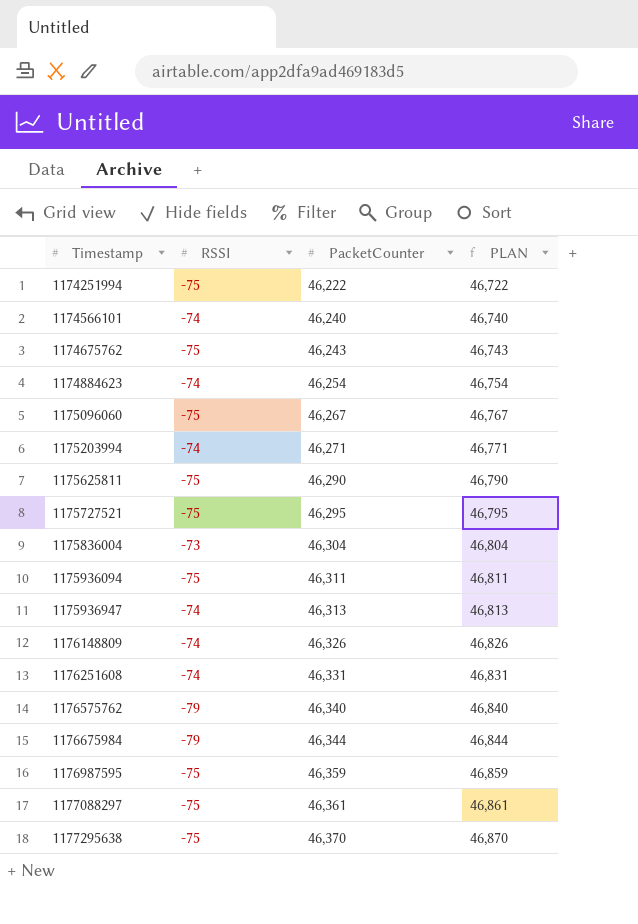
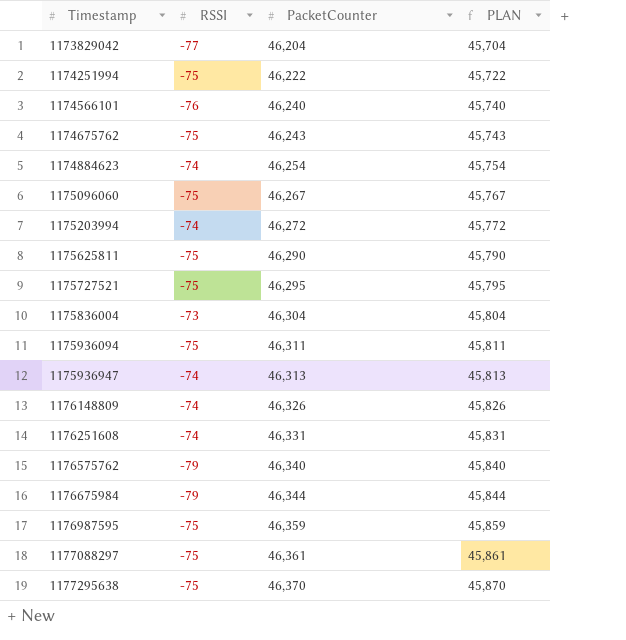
column PLAN | formula: [PacketCounter] + 500 -> [PacketCounter] - 500
row 1173829042: none -> -77 | 46,204 | 45,704
1174566101 | RSSI: -74 -> -76
1175203994 | PacketCounter: 46,271 -> 46,272

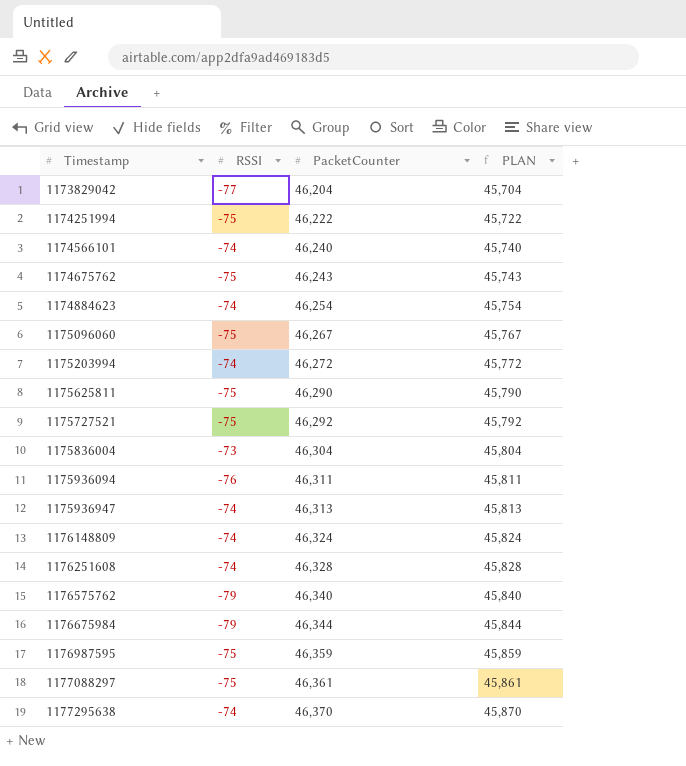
1174566101 | RSSI: -76 -> -74
1175727521 | PacketCounter: 46,295 -> 46,292
1175727521 | PLAN: 45,795 -> 45,792
1175936094 | RSSI: -75 -> -76
1176148809 | PacketCounter: 46,326 -> 46,324
1176148809 | PLAN: 45,826 -> 45,824
1176251608 | PacketCounter: 46,331 -> 46,328
1176251608 | PLAN: 45,831 -> 45,828
1177295638 | RSSI: -75 -> -74

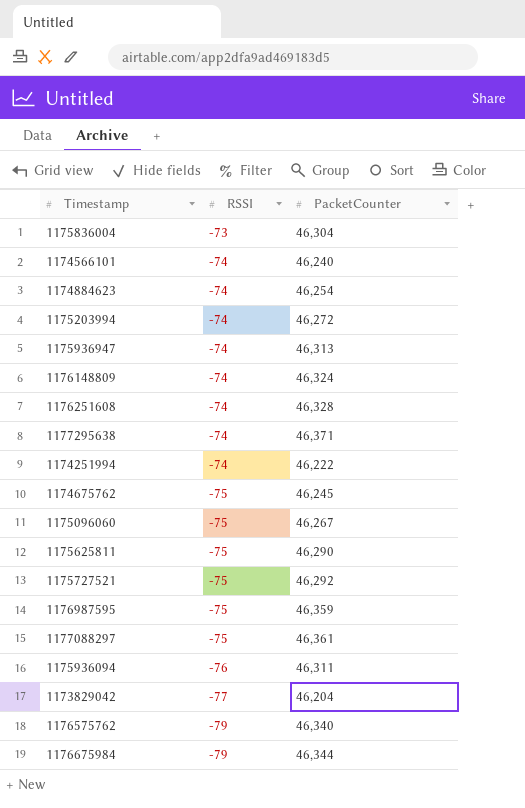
row order: Timestamp ascending -> RSSI descending
column PLAN | formula: [PacketCounter] - 500 -> none
1177295638 | PacketCounter: 46,370 -> 46,371
1174251994 | RSSI: -75 -> -74
1174675762 | PacketCounter: 46,243 -> 46,245

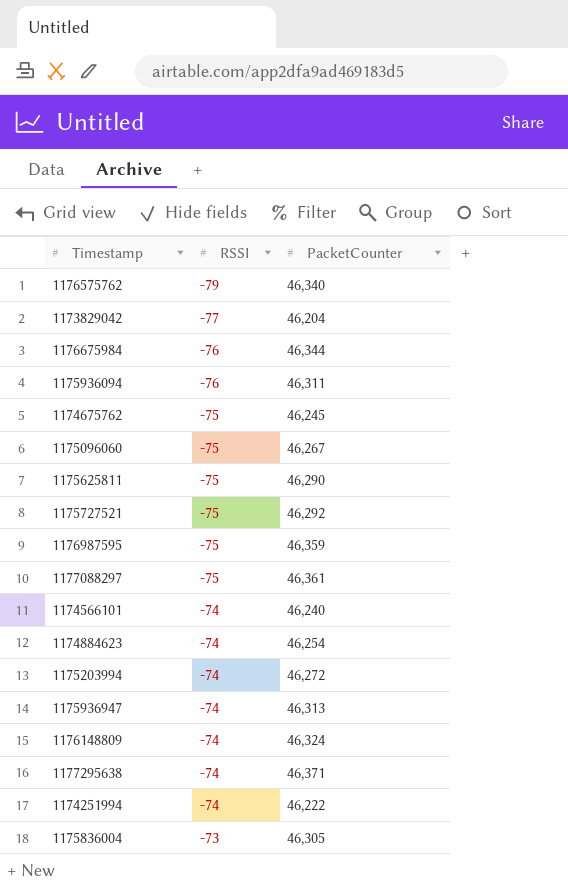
row order: RSSI descending -> RSSI ascending
row 1176251608: -74 | 46,328 -> none
1176675984 | RSSI: -79 -> -76
1175836004 | PacketCounter: 46,304 -> 46,305

